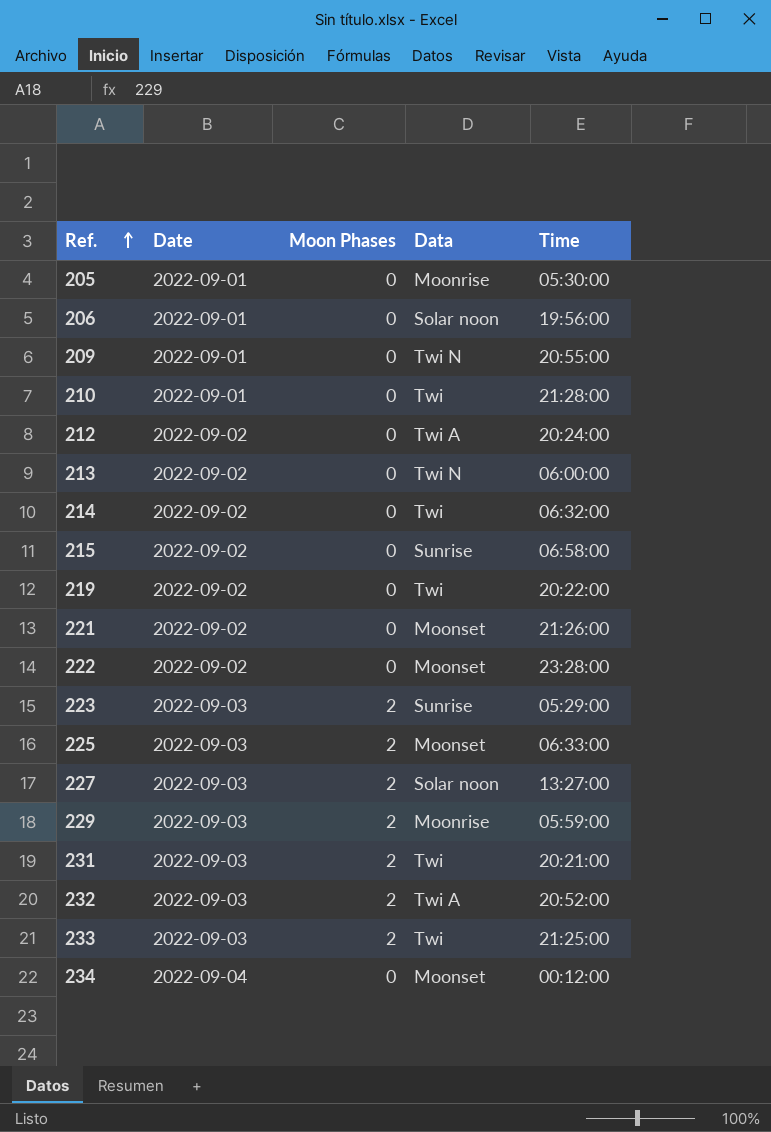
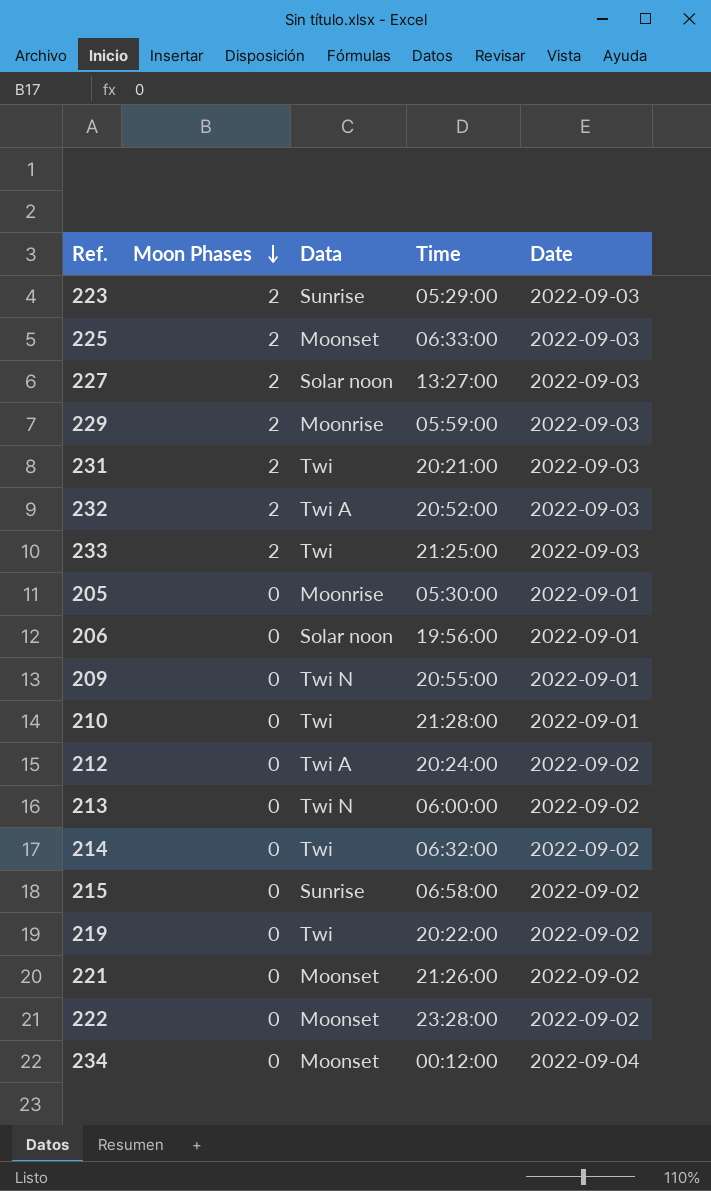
row order: Ref. ascending -> Moon Phases descending
column Date | position: 2 -> 5

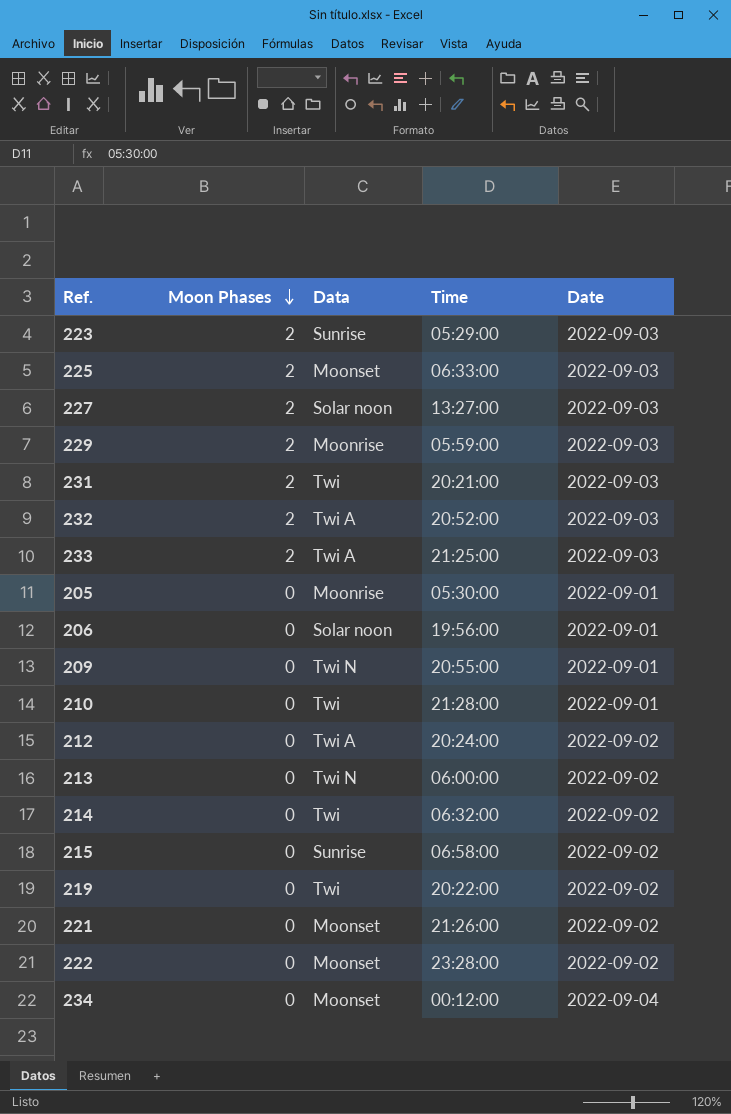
233 | Data: Twi -> Twi A

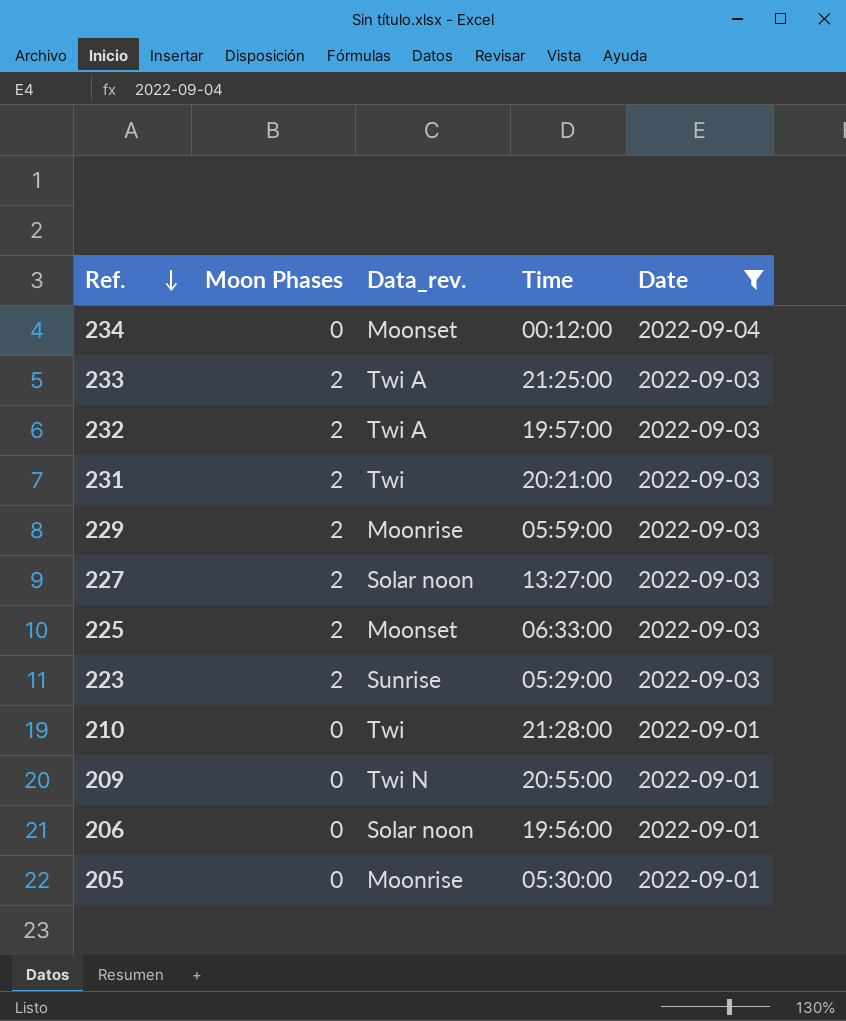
filter: none -> Date != 2022-09-02
row order: Moon Phases descending -> Ref. descending
column name: Data -> Data_rev.
232 | Time: 20:52:00 -> 19:57:00

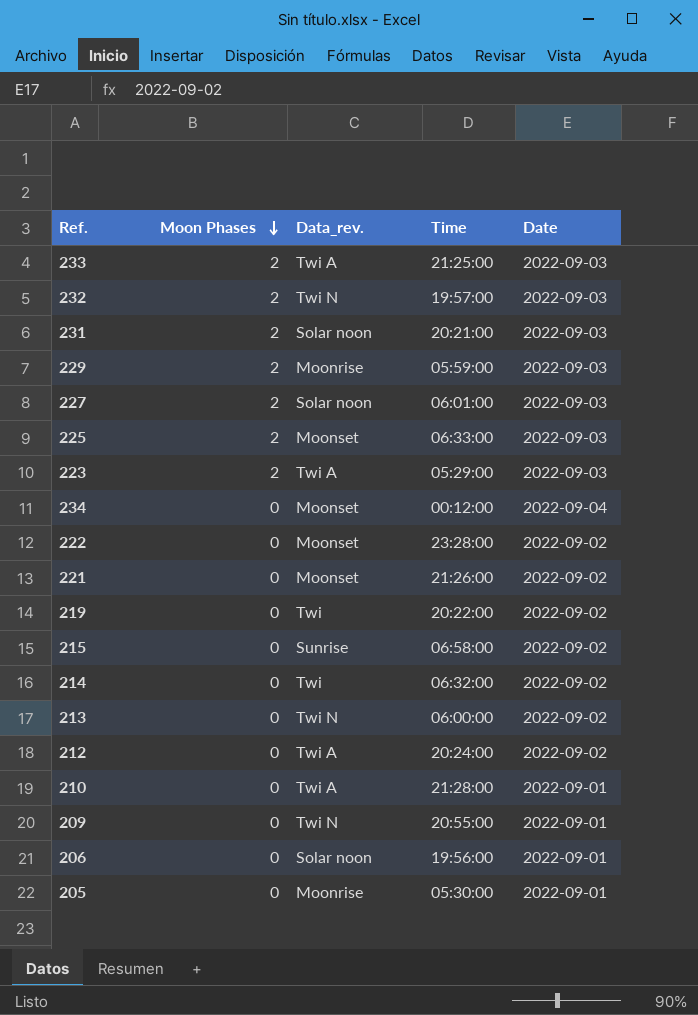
filter: Date != 2022-09-02 -> none
row order: Ref. descending -> Moon Phases descending
232 | Data_rev.: Twi A -> Twi N
231 | Data_rev.: Twi -> Solar noon
227 | Time: 13:27:00 -> 06:01:00
223 | Data_rev.: Sunrise -> Twi A
210 | Data_rev.: Twi -> Twi A

